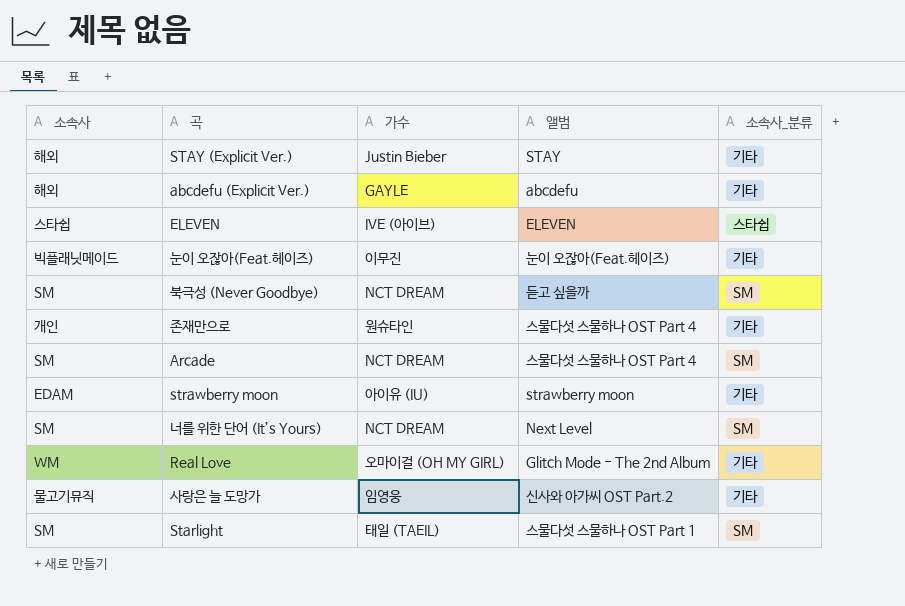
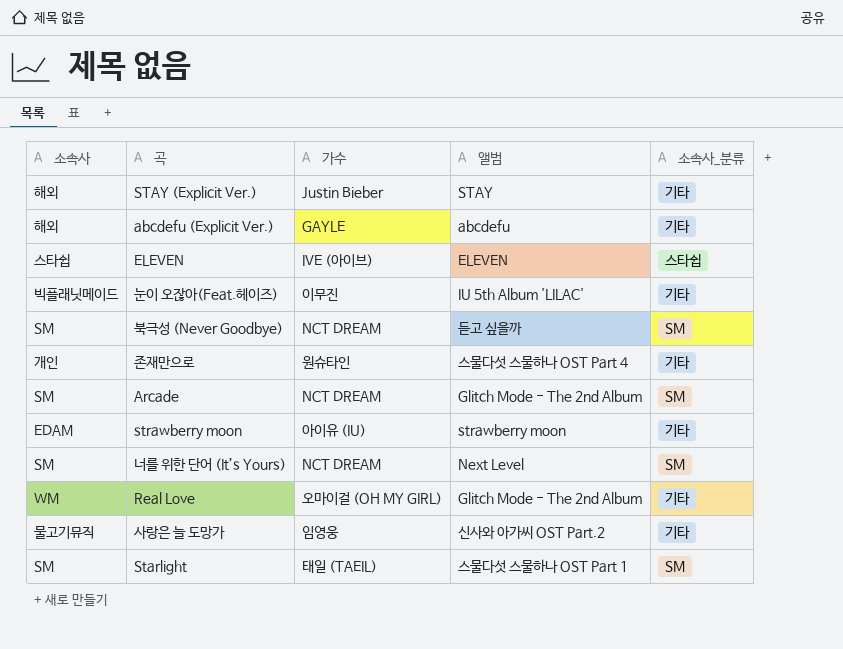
눈이 오잖아(Feat.헤이즈) | 앨범: 눈이 오잖아(Feat.헤이즈) -> IU 5th Album 'LILAC'
Arcade | 앨범: 스물다섯 스물하나 OST Part 4 -> Glitch Mode - The 2nd Album

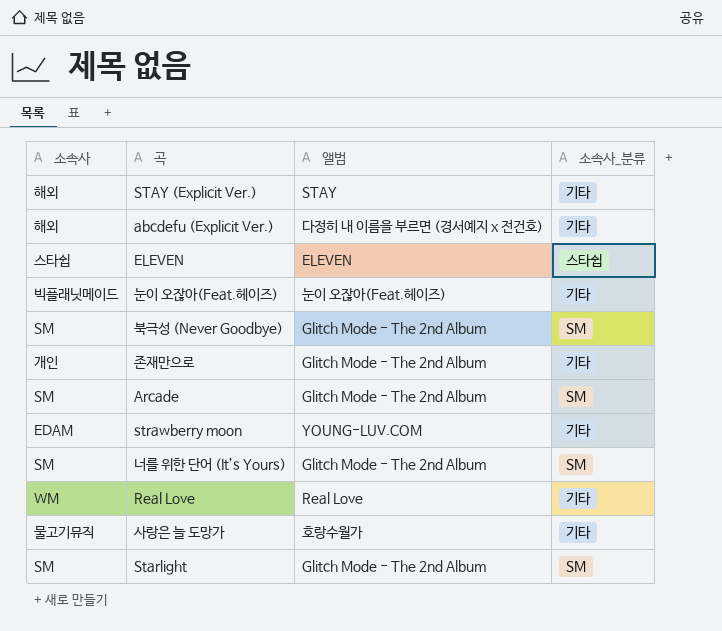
column 가수 | position: 3 -> none
abcdefu (Explicit Ver.) | 앨범: abcdefu -> 다정히 내 이름을 부르면 (경서예지 x 전건호)
눈이 오잖아(Feat.헤이즈) | 앨범: IU 5th Album 'LILAC' -> 눈이 오잖아(Feat.헤이즈)
북극성 (Never Goodbye) | 앨범: 듣고 싶을까 -> Glitch Mode - The 2nd Album
존재만으로 | 앨범: 스물다섯 스물하나 OST Part 4 -> Glitch Mode - The 2nd Album
strawberry moon | 앨범: strawberry moon -> YOUNG-LUV.COM
너를 위한 단어 (It’s Yours) | 앨범: Next Level -> Glitch Mode - The 2nd Album
Real Love | 앨범: Glitch Mode - The 2nd Album -> Real Love
사랑은 늘 도망가 | 앨범: 신사와 아가씨 OST Part.2 -> 호랑수월가
Starlight | 앨범: 스물다섯 스물하나 OST Part 1 -> Glitch Mode - The 2nd Album

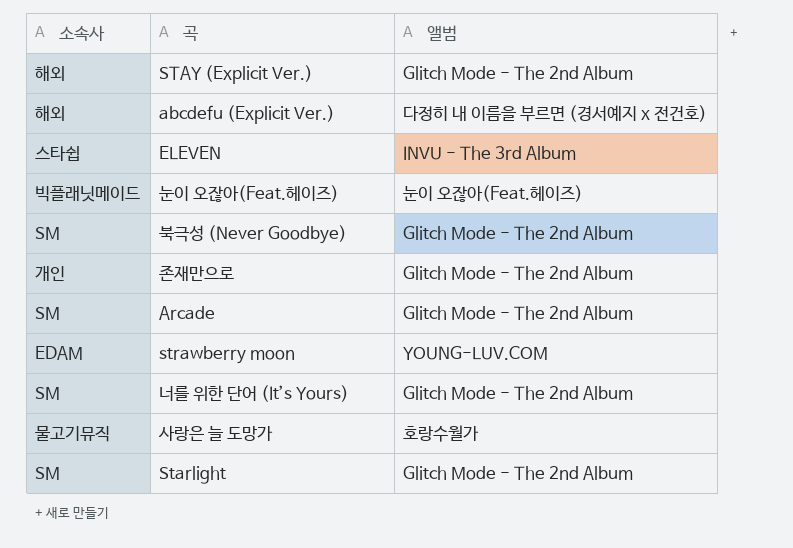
column 소속사_분류 | position: 4 -> none
row Real Love: WM | Real Love | 기타 -> none
STAY (Explicit Ver.) | 앨범: STAY -> Glitch Mode - The 2nd Album
ELEVEN | 앨범: ELEVEN -> INVU - The 3rd Album

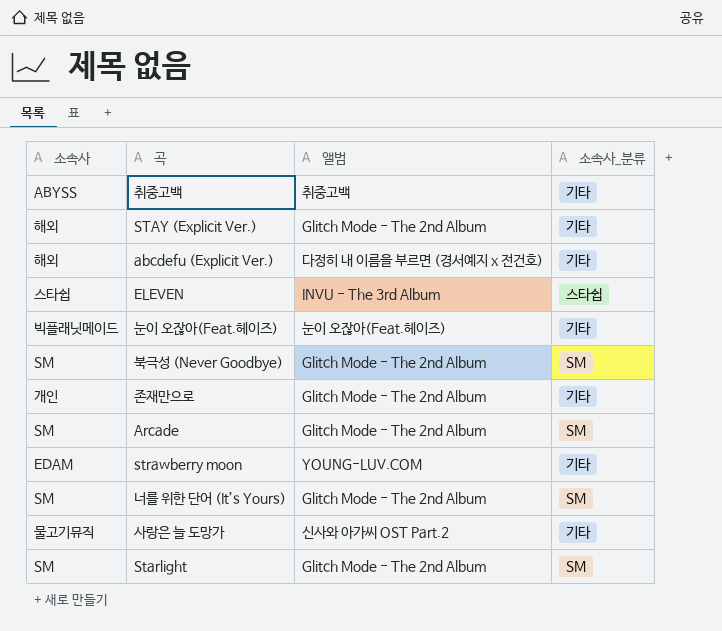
column 소속사_분류 | position: none -> 4
row 취중고백: none -> ABYSS | 취중고백 | 기타
사랑은 늘 도망가 | 앨범: 호랑수월가 -> 신사와 아가씨 OST Part.2

